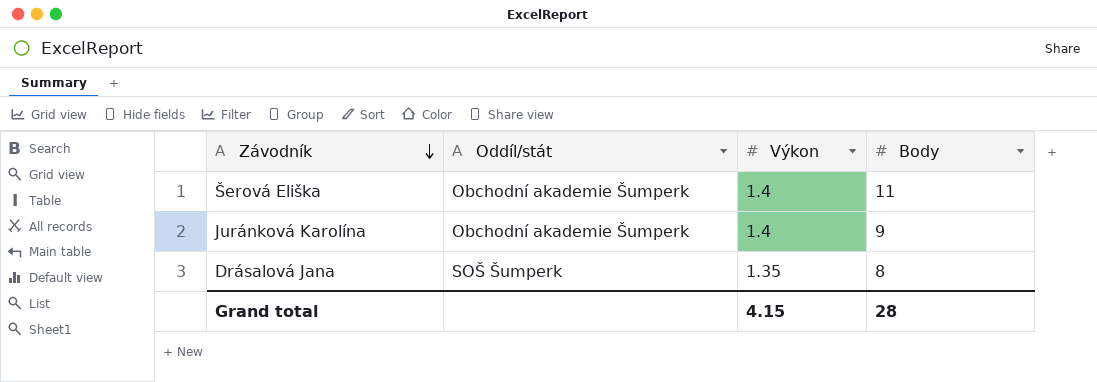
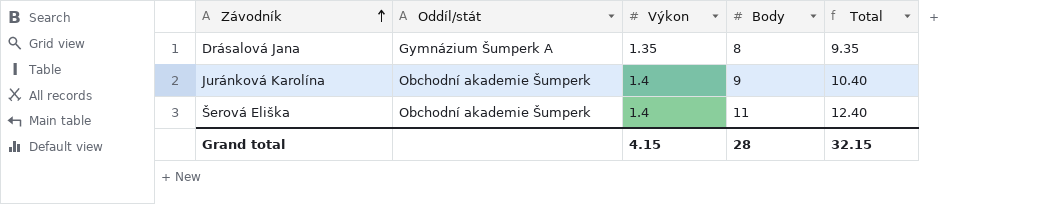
row order: Závodník descending -> Závodník ascending
column Total | formula: none -> [Výkon] + [Body]
Drásalová Jana | Oddíl/stát: SOŠ Šumperk -> Gymnázium Šumperk A

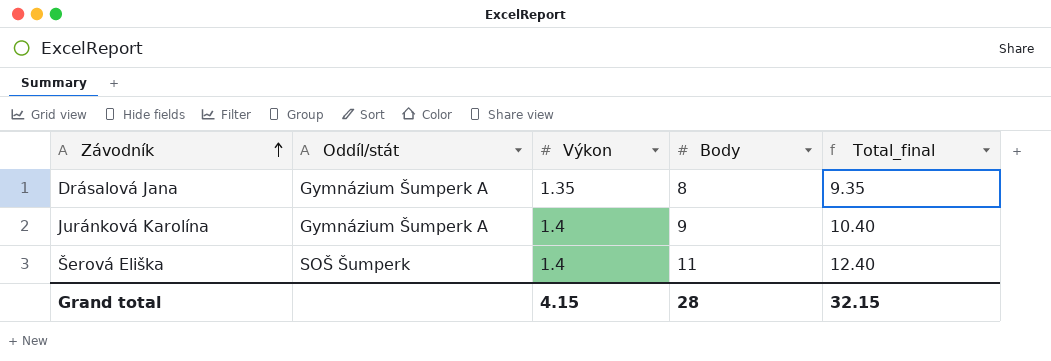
column name: Total -> Total_final
Juránková Karolína | Oddíl/stát: Obchodní akademie Šumperk -> Gymnázium Šumperk A
Šerová Eliška | Oddíl/stát: Obchodní akademie Šumperk -> SOŠ Šumperk

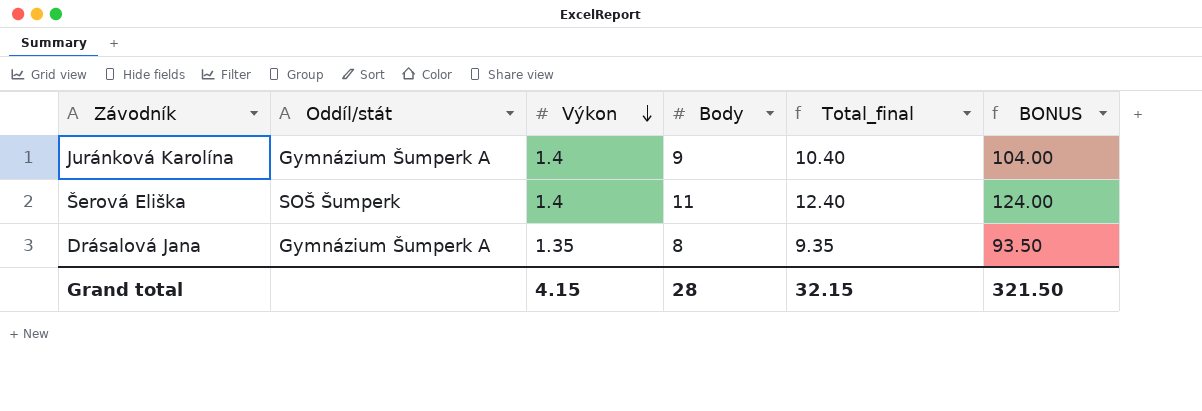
row order: Závodník ascending -> Výkon descending
column BONUS | formula: none -> [Total_final] * 10

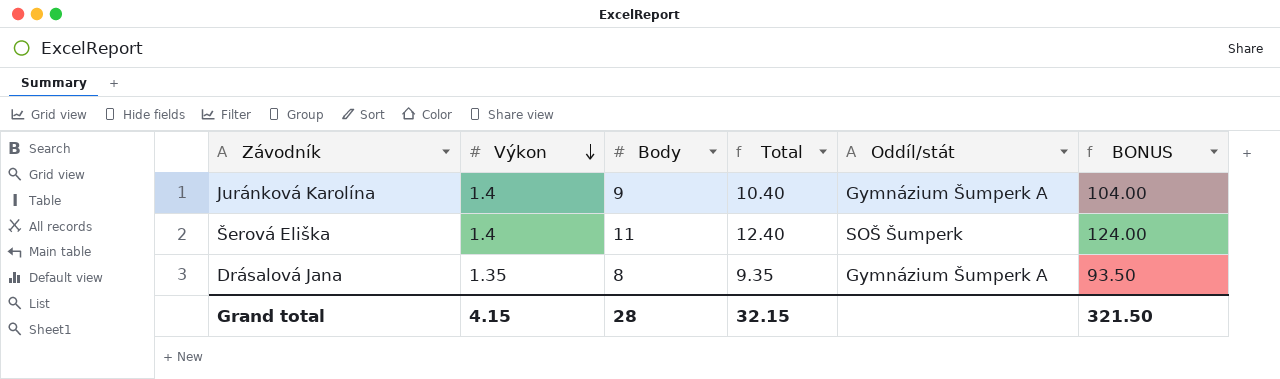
column name: Total_final -> Total
column Oddíl/stát | position: 2 -> 5

